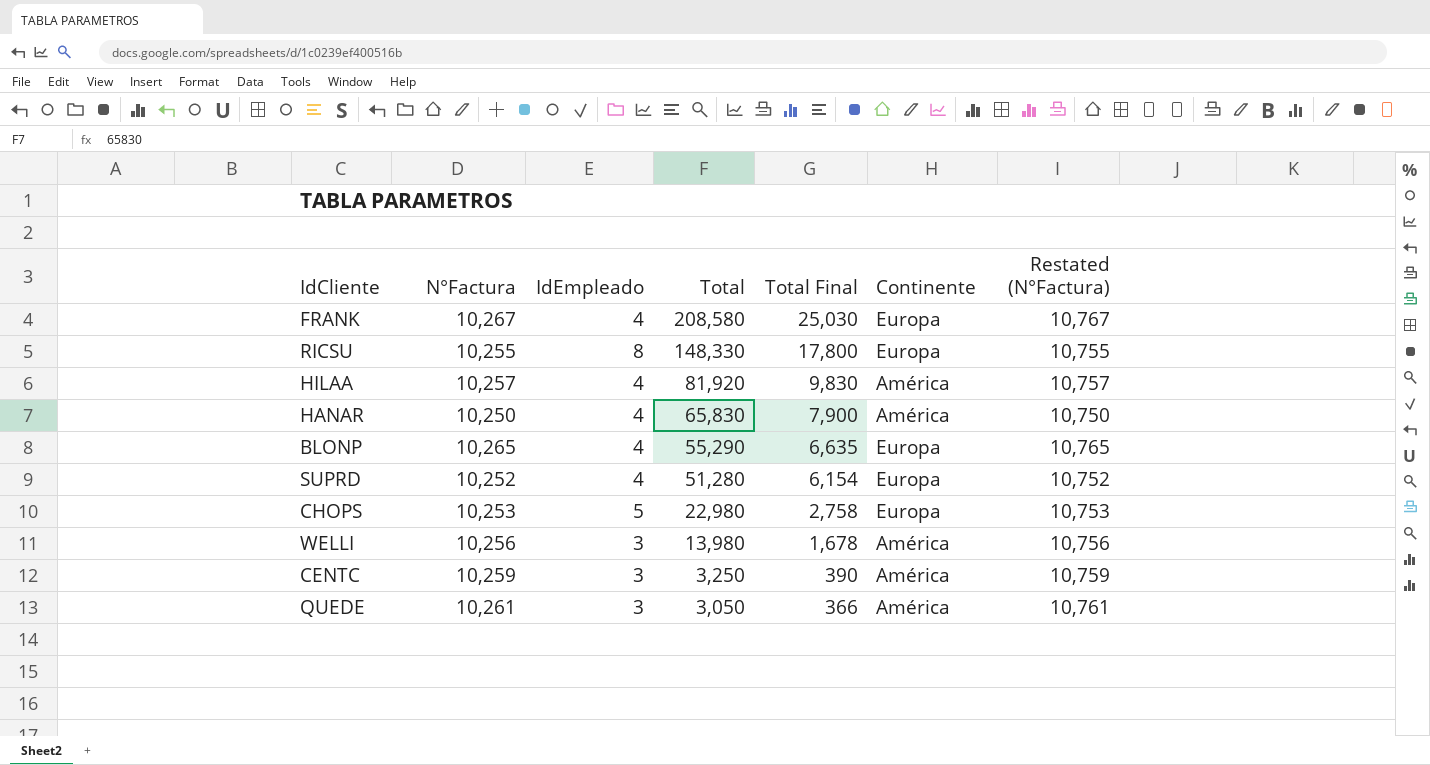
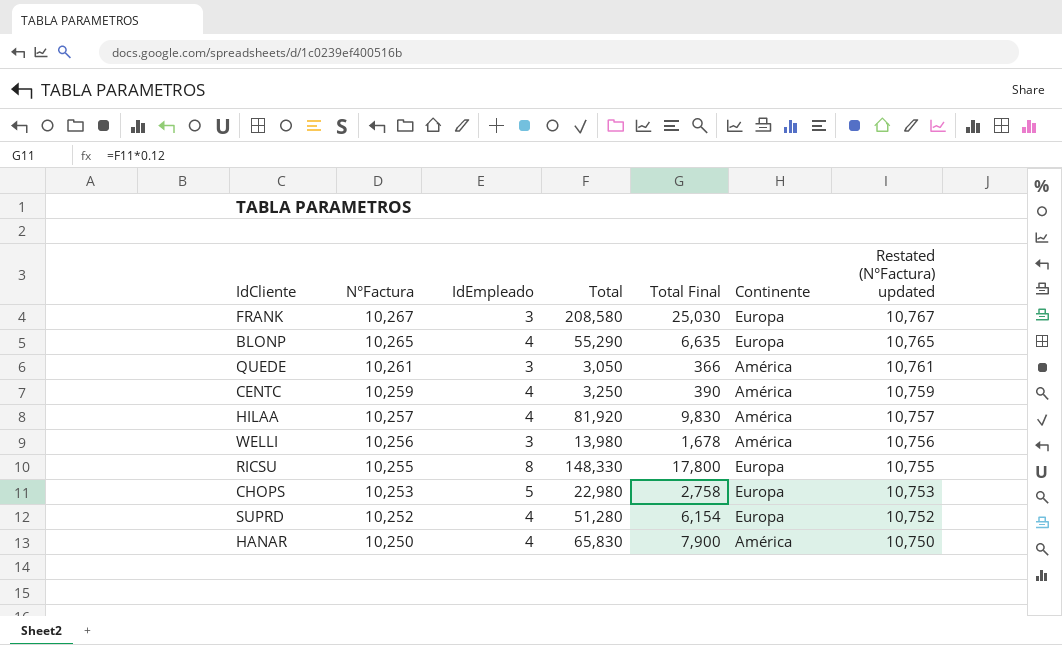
row order: Total descending -> N°Factura descending
column name: Restated (N°Factura) -> Restated (N°Factura) updated
FRANK | IdEmpleado: 4 -> 3
CENTC | IdEmpleado: 3 -> 4

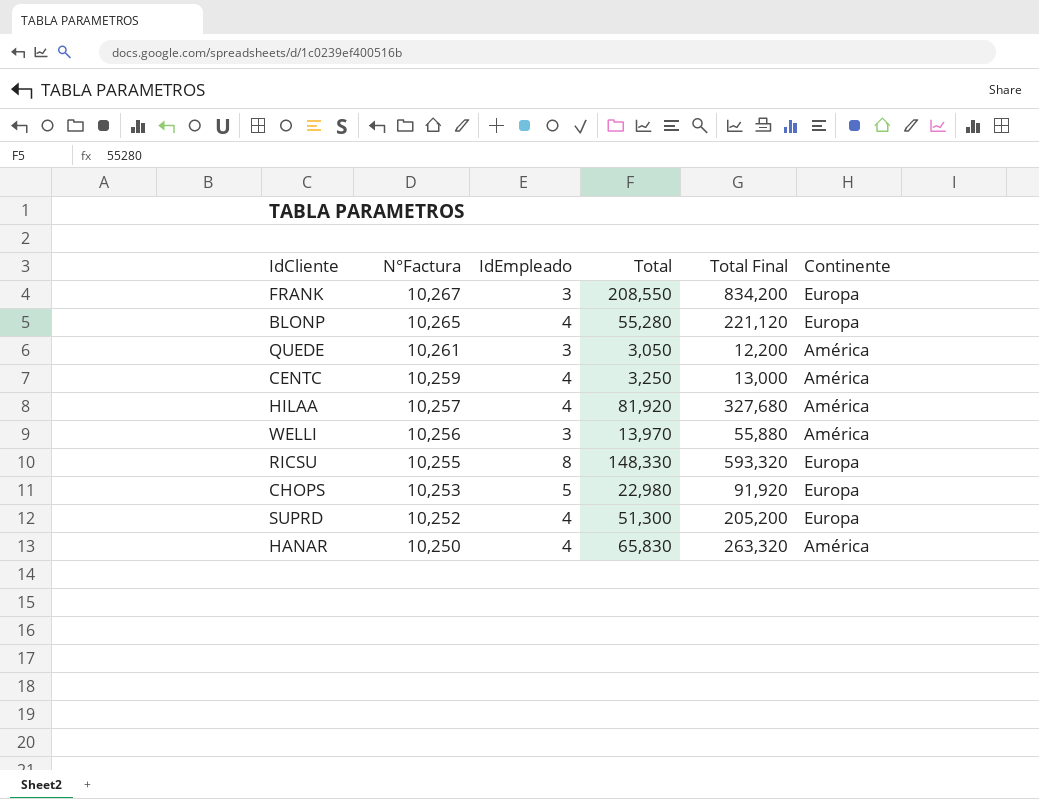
column Restated (N°Factura) updated | formula: [N°Factura] + 500 -> none
column Total Final | formula: [Total] * 0.12 -> [Total] * 4
FRANK | Total: 208,580 -> 208,550
BLONP | Total: 55,290 -> 55,280
WELLI | Total: 13,980 -> 13,970
SUPRD | Total: 51,280 -> 51,300

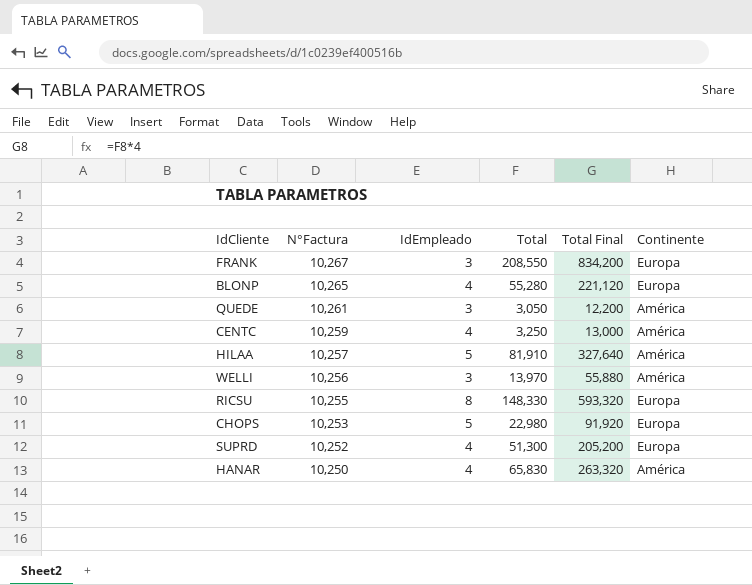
HILAA | IdEmpleado: 4 -> 5
HILAA | Total: 81,920 -> 81,910
HILAA | Total Final: 327,680 -> 327,640

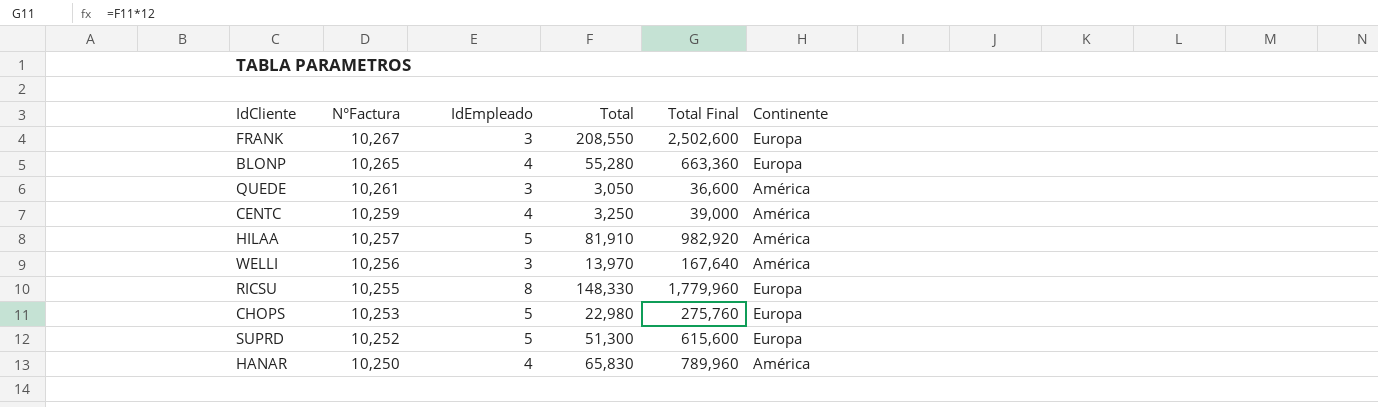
column Total Final | formula: [Total] * 4 -> [Total] * 12
SUPRD | IdEmpleado: 4 -> 5

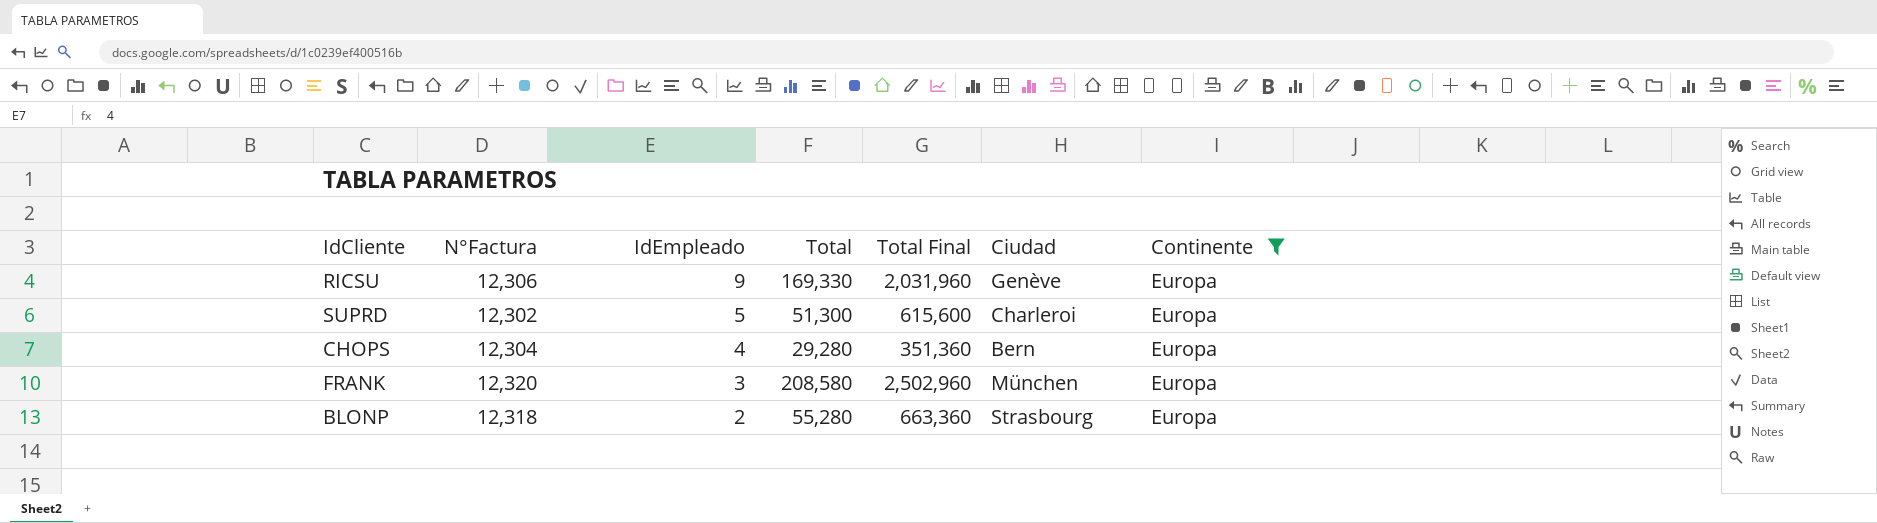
filter: none -> Continente = Europa
row order: N°Factura descending -> IdEmpleado descending
column Ciudad | position: none -> 6
RICSU | N°Factura: 10,255 -> 12,306
RICSU | IdEmpleado: 8 -> 9
RICSU | Total: 148,330 -> 169,330
RICSU | Total Final: 1,779,960 -> 2,031,960
SUPRD | N°Factura: 10,252 -> 12,302
CHOPS | N°Factura: 10,253 -> 12,304
CHOPS | IdEmpleado: 5 -> 4
CHOPS | Total: 22,980 -> 29,280
CHOPS | Total Final: 275,760 -> 351,360
FRANK | N°Factura: 10,267 -> 12,320
FRANK | Total: 208,550 -> 208,580
FRANK | Total Final: 2,502,600 -> 2,502,960
BLONP | N°Factura: 10,265 -> 12,318
BLONP | IdEmpleado: 4 -> 2

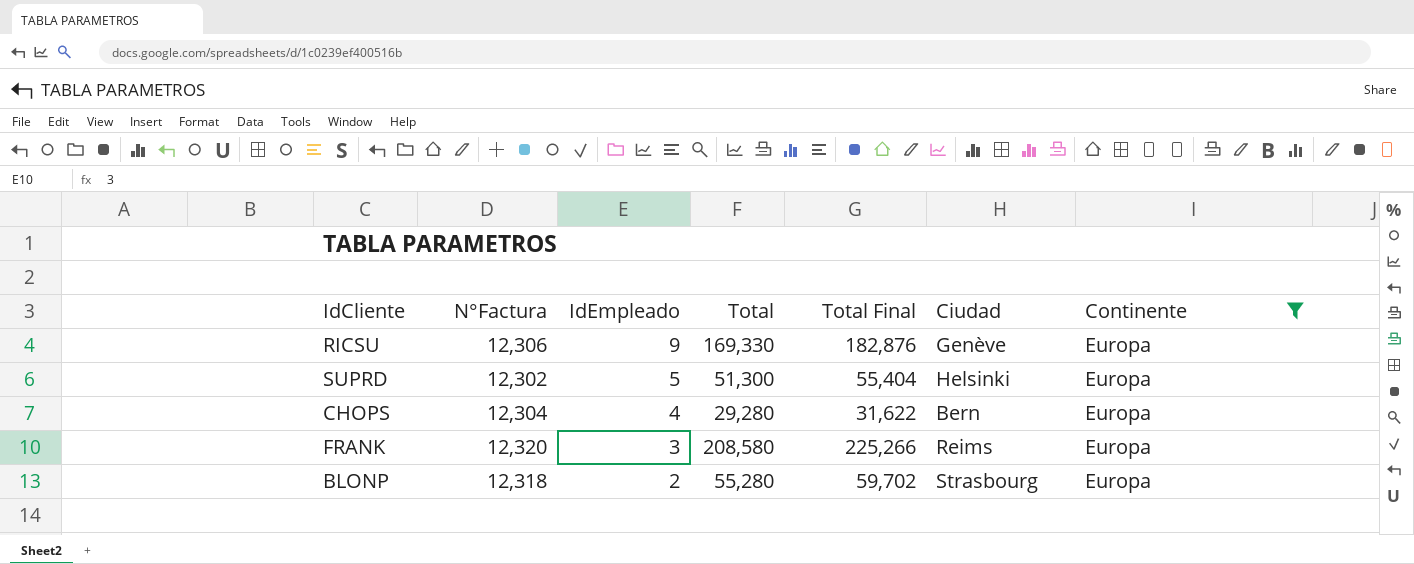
column Total Final | formula: [Total] * 12 -> [Total] * 1.08
SUPRD | Ciudad: Charleroi -> Helsinki
FRANK | Ciudad: München -> Reims

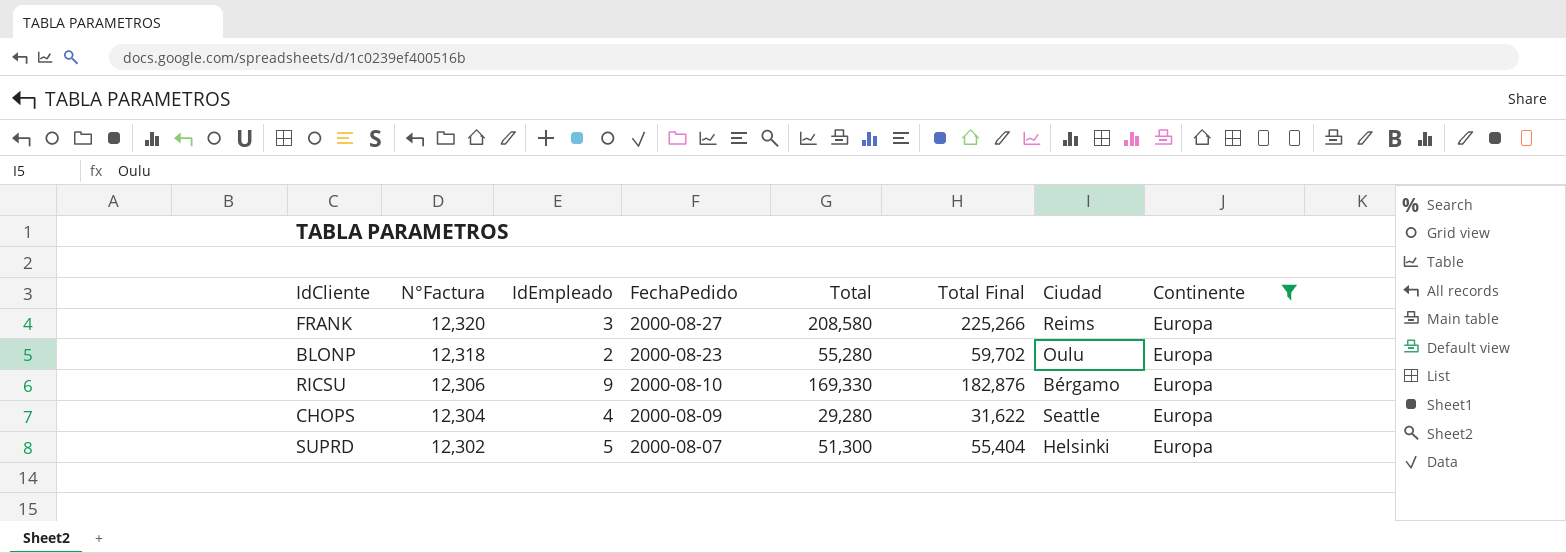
row order: IdEmpleado descending -> N°Factura descending
column FechaPedido | position: none -> 4
BLONP | Ciudad: Strasbourg -> Oulu
RICSU | Ciudad: Genève -> Bérgamo
CHOPS | Ciudad: Bern -> Seattle

